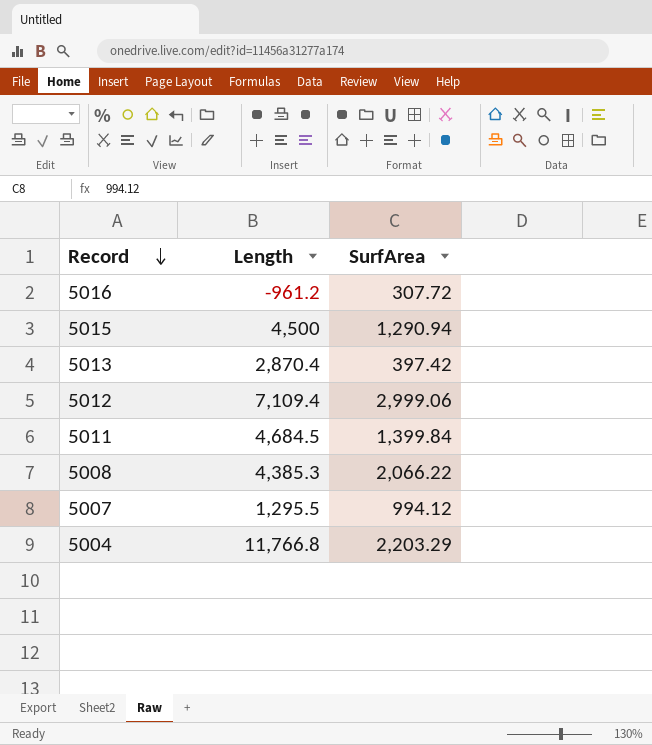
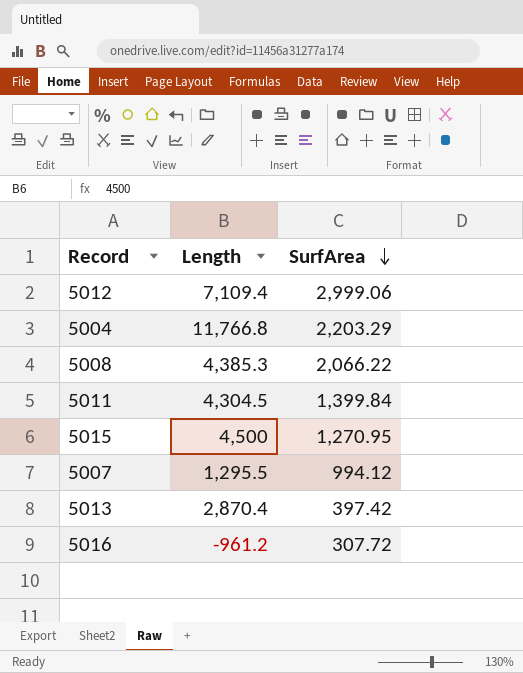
row order: Record descending -> SurfArea descending
5011 | Length: 4,684.5 -> 4,304.5
5015 | SurfArea: 1,290.94 -> 1,270.95

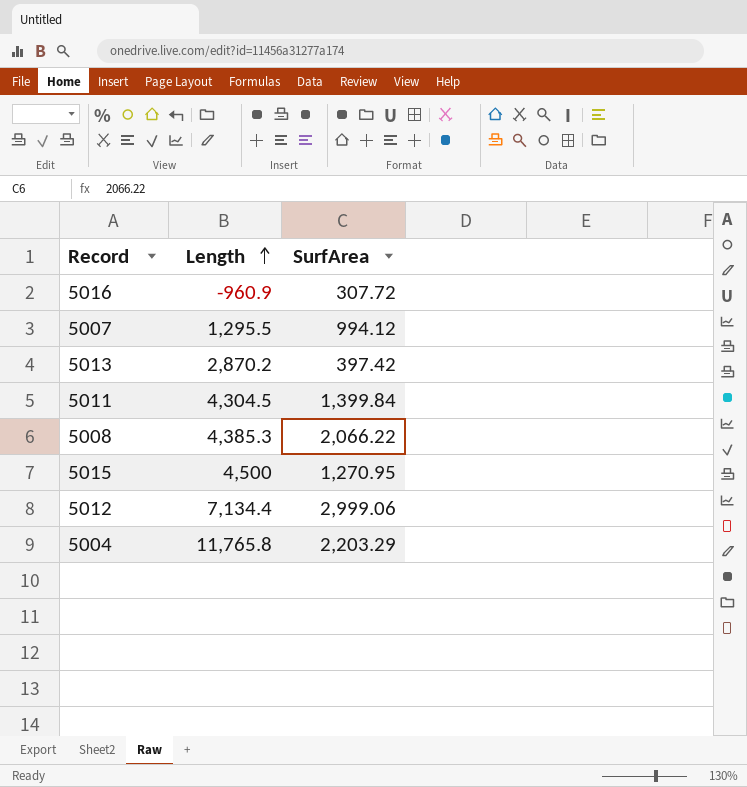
row order: SurfArea descending -> Length ascending
5016 | Length: -961.2 -> -960.9
5013 | Length: 2,870.4 -> 2,870.2
5012 | Length: 7,109.4 -> 7,134.4
5004 | Length: 11,766.8 -> 11,765.8

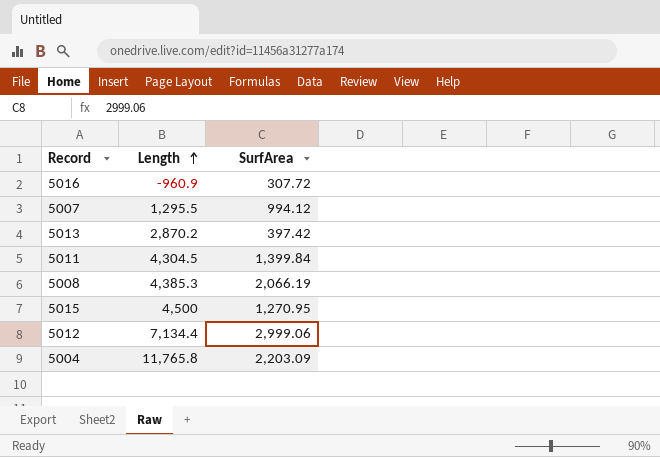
5008 | SurfArea: 2,066.22 -> 2,066.19
5004 | SurfArea: 2,203.29 -> 2,203.09

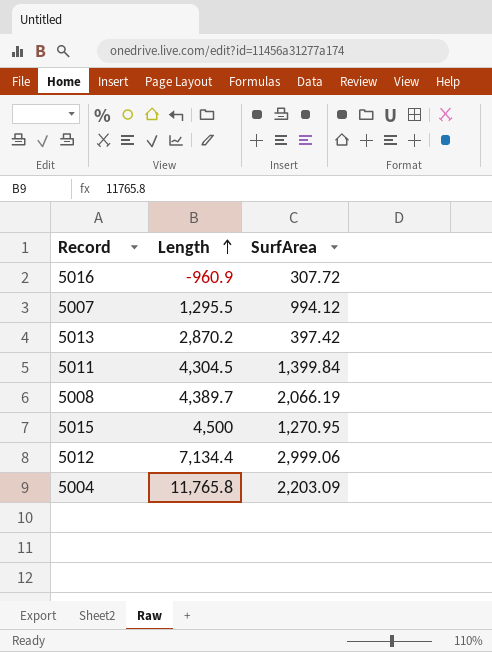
5008 | Length: 4,385.3 -> 4,389.7

